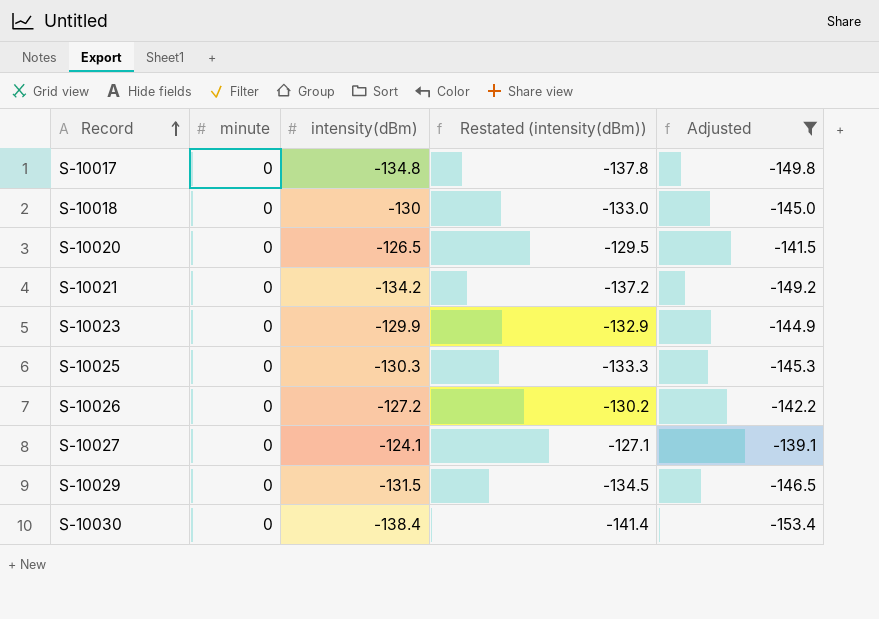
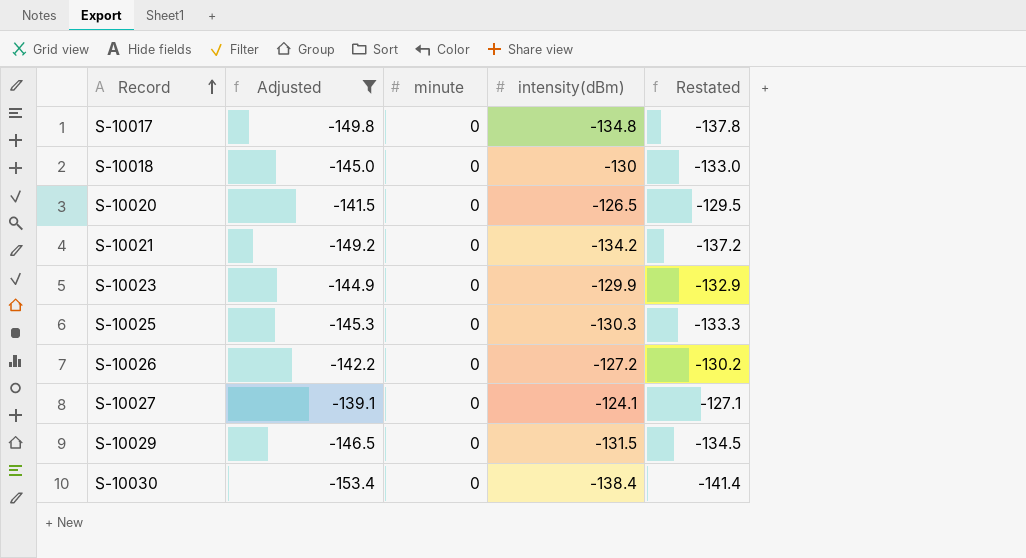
column Adjusted | position: 5 -> 2
column name: Restated (intensity(dBm)) -> Restated

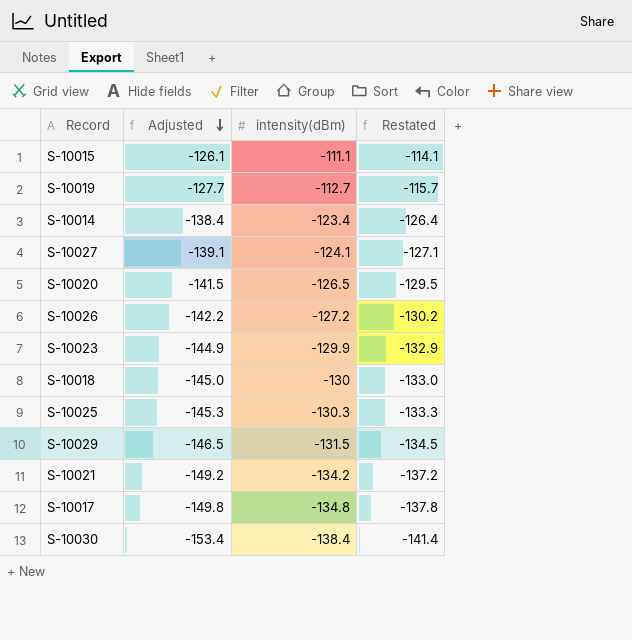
filter: Adjusted <= -139.1 -> none
row order: Record ascending -> Adjusted descending
column minute | position: 3 -> none

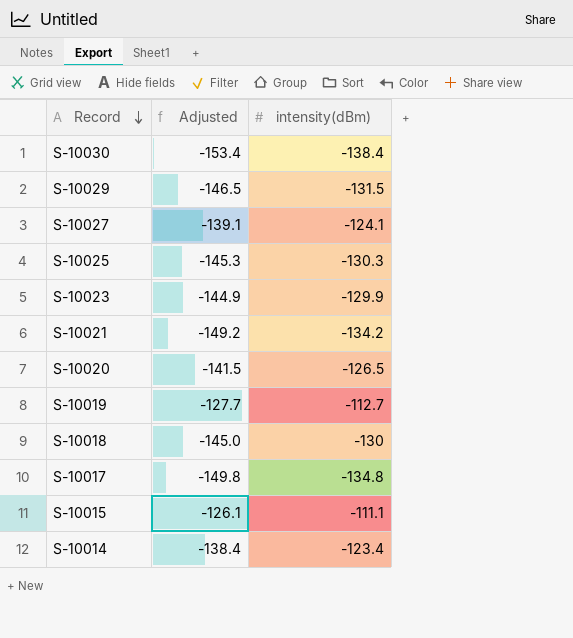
row order: Adjusted descending -> Record descending
column Restated | formula: [intensity(dBm)] - 3 -> none
row S-10026: -142.2 | -127.2 | -130.2 -> none

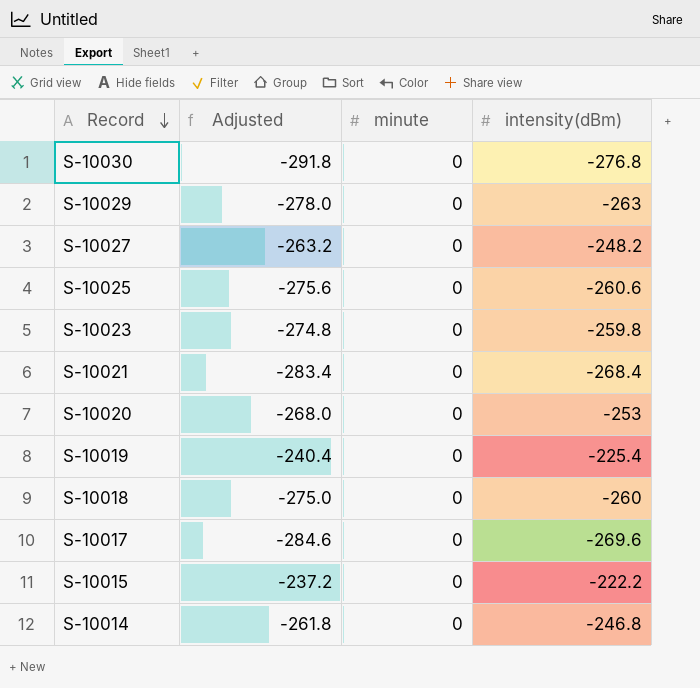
column minute | position: none -> 3
S-10030 | Adjusted: -153.4 -> -291.8
S-10030 | intensity(dBm): -138.4 -> -276.8
S-10029 | Adjusted: -146.5 -> -278.0
S-10029 | intensity(dBm): -131.5 -> -263
S-10027 | Adjusted: -139.1 -> -263.2
S-10027 | intensity(dBm): -124.1 -> -248.2
S-10025 | Adjusted: -145.3 -> -275.6
S-10025 | intensity(dBm): -130.3 -> -260.6
S-10023 | Adjusted: -144.9 -> -274.8
S-10023 | intensity(dBm): -129.9 -> -259.8
S-10021 | Adjusted: -149.2 -> -283.4
S-10021 | intensity(dBm): -134.2 -> -268.4
S-10020 | Adjusted: -141.5 -> -268.0
S-10020 | intensity(dBm): -126.5 -> -253
S-10019 | Adjusted: -127.7 -> -240.4
S-10019 | intensity(dBm): -112.7 -> -225.4
S-10018 | Adjusted: -145.0 -> -275.0
S-10018 | intensity(dBm): -130 -> -260
S-10017 | Adjusted: -149.8 -> -284.6
S-10017 | intensity(dBm): -134.8 -> -269.6
S-10015 | Adjusted: -126.1 -> -237.2
S-10015 | intensity(dBm): -111.1 -> -222.2
S-10014 | Adjusted: -138.4 -> -261.8
S-10014 | intensity(dBm): -123.4 -> -246.8

